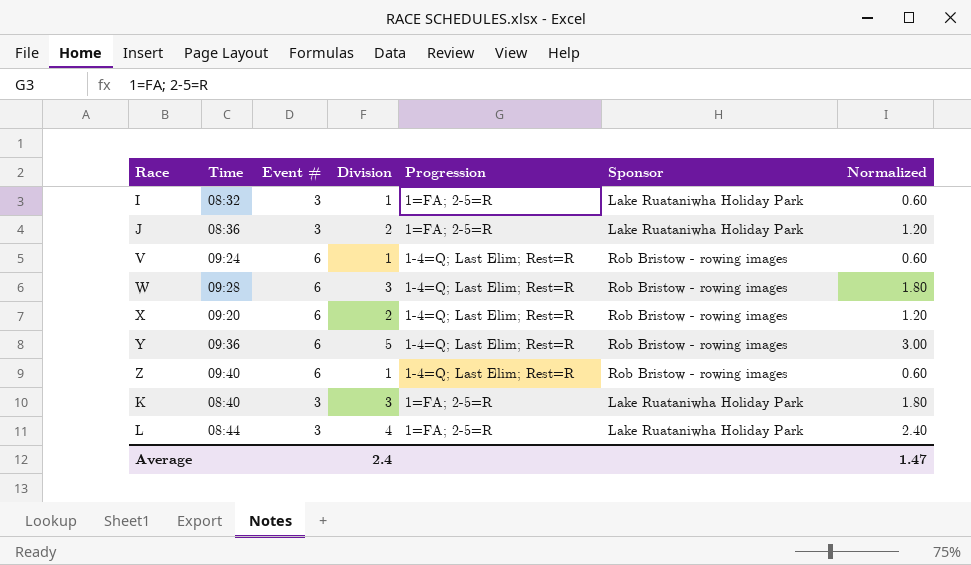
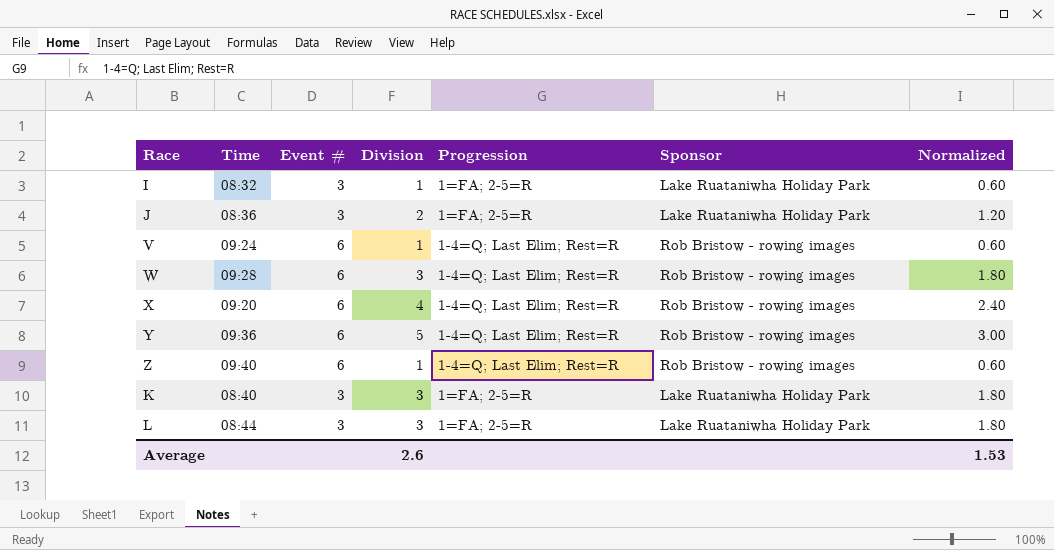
X | Division: 2 -> 4
X | Normalized: 1.20 -> 2.40
L | Division: 4 -> 3
L | Normalized: 2.40 -> 1.80
Average | Division: 2.4 -> 2.6
Average | Normalized: 1.47 -> 1.53

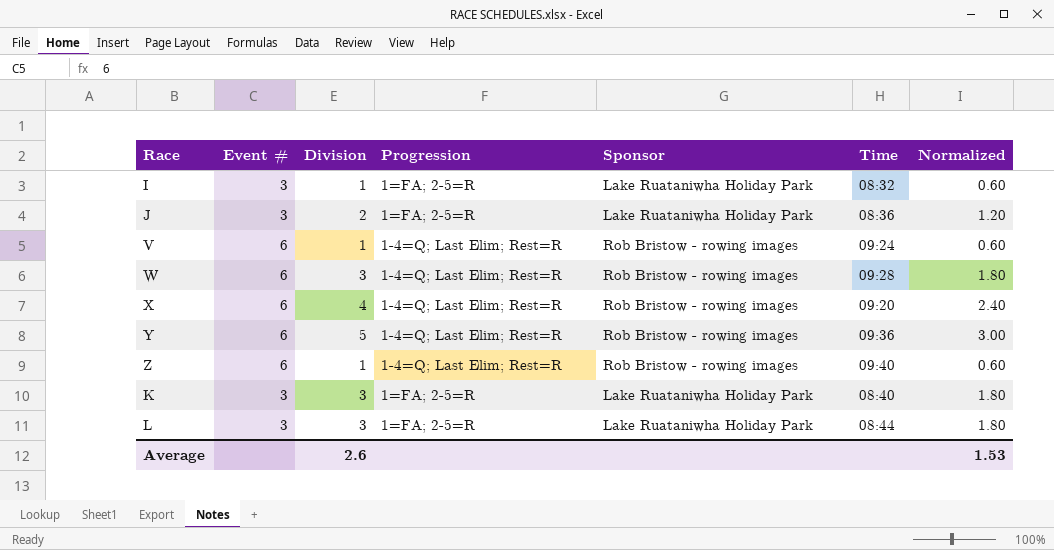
column Time | position: 2 -> 6

